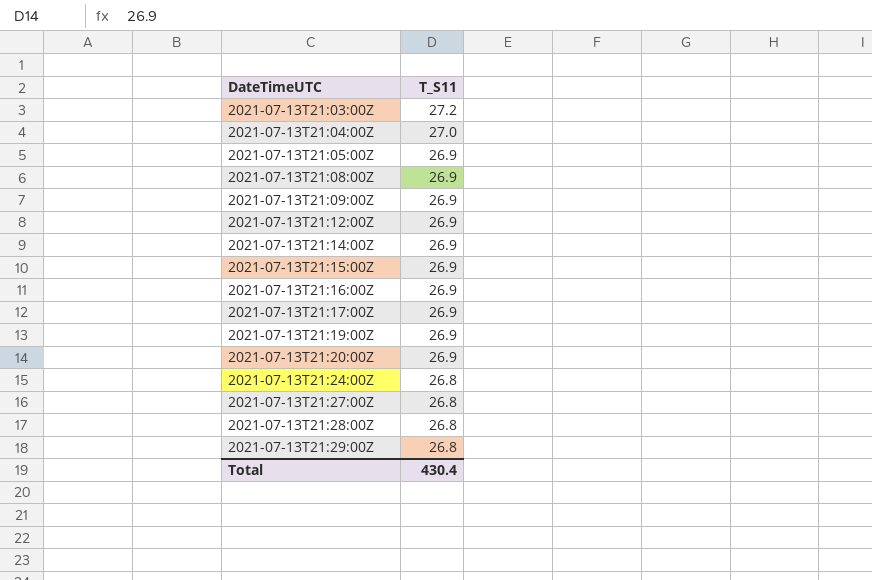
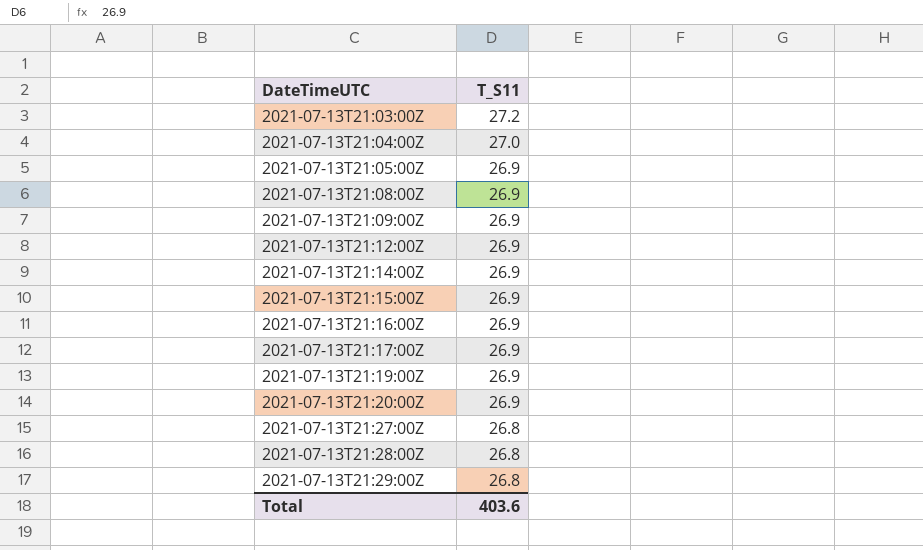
row 2021-07-13T21:24:00Z: 26.8 -> none
Total | T_S11: 430.4 -> 403.6

